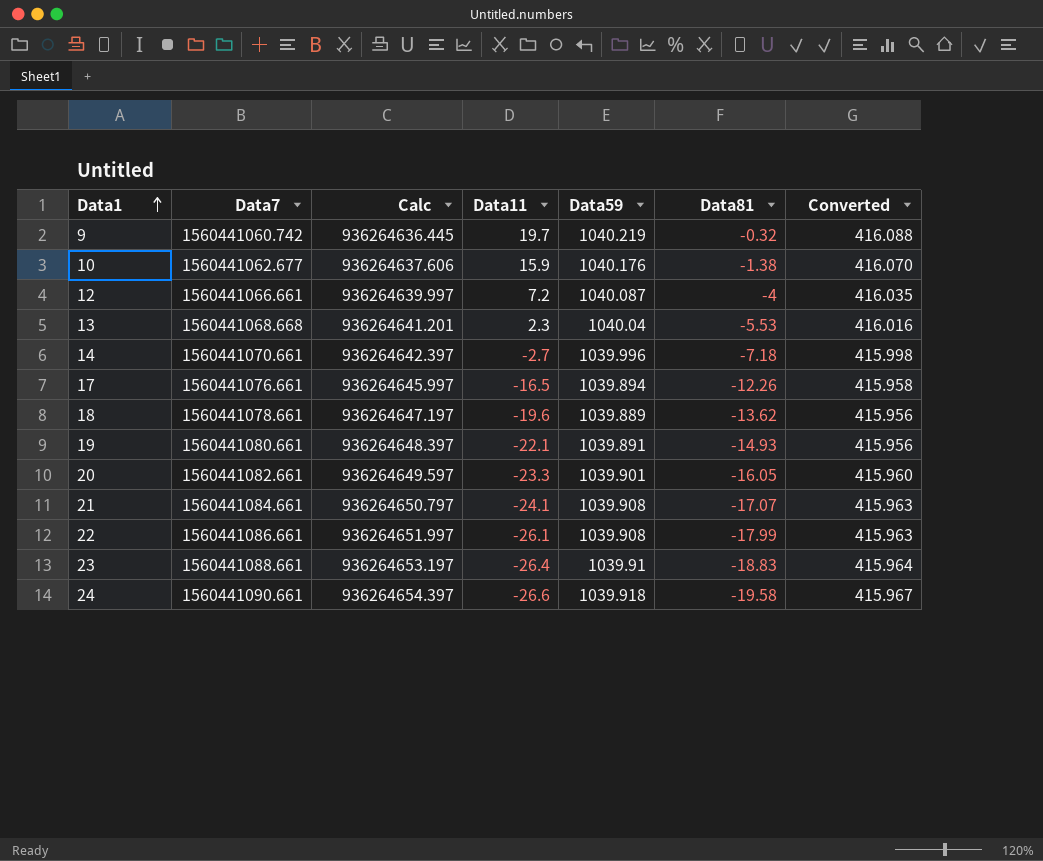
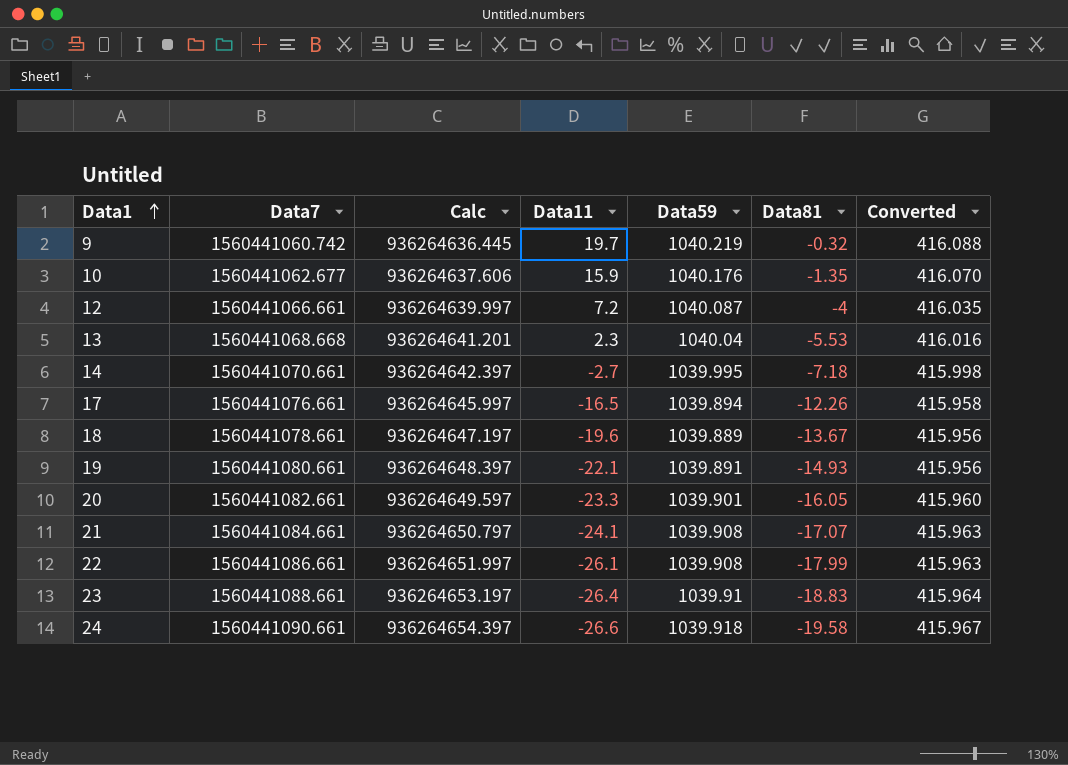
10 | Data81: -1.38 -> -1.35
14 | Data59: 1039.996 -> 1039.995
18 | Data81: -13.62 -> -13.67

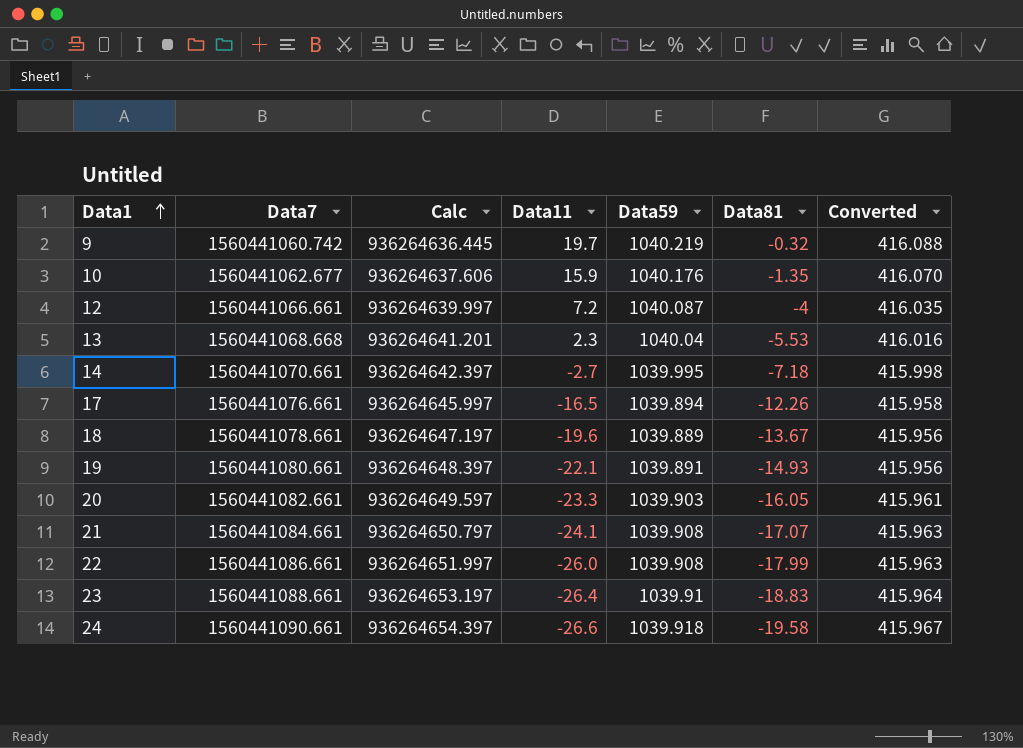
20 | Data59: 1039.901 -> 1039.903
20 | Converted: 415.960 -> 415.961
22 | Data11: -26.1 -> -26.0

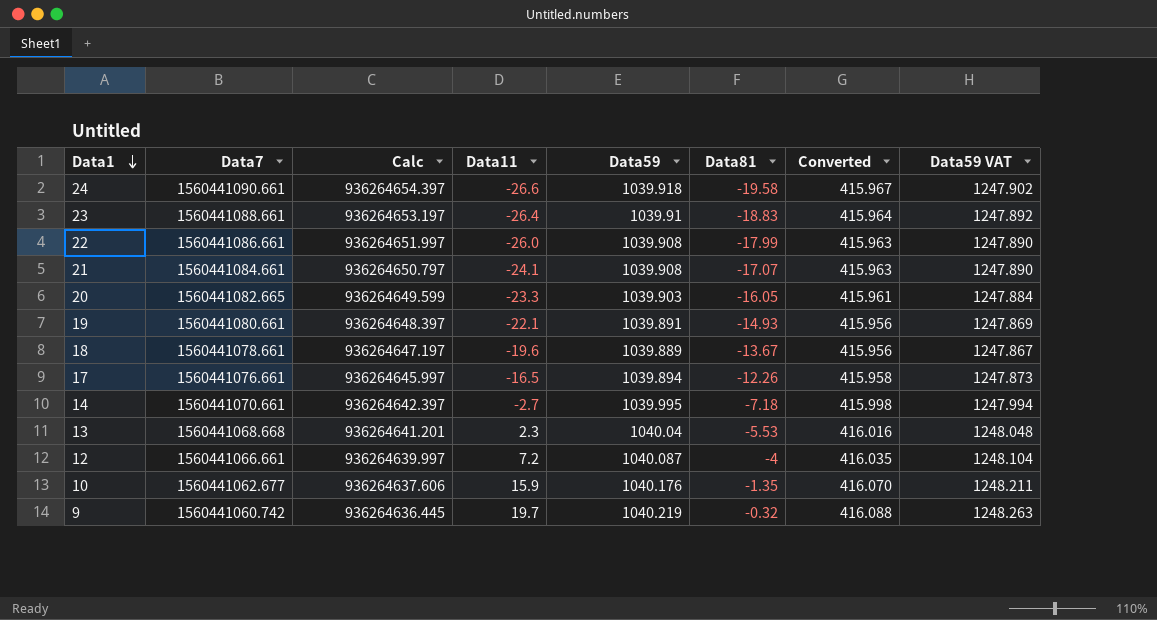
row order: Data1 ascending -> Data1 descending
column Data59 VAT | formula: none -> [Data59] * 1.2
20 | Data7: 1560441082.661 -> 1560441082.665
20 | Calc: 936264649.597 -> 936264649.599

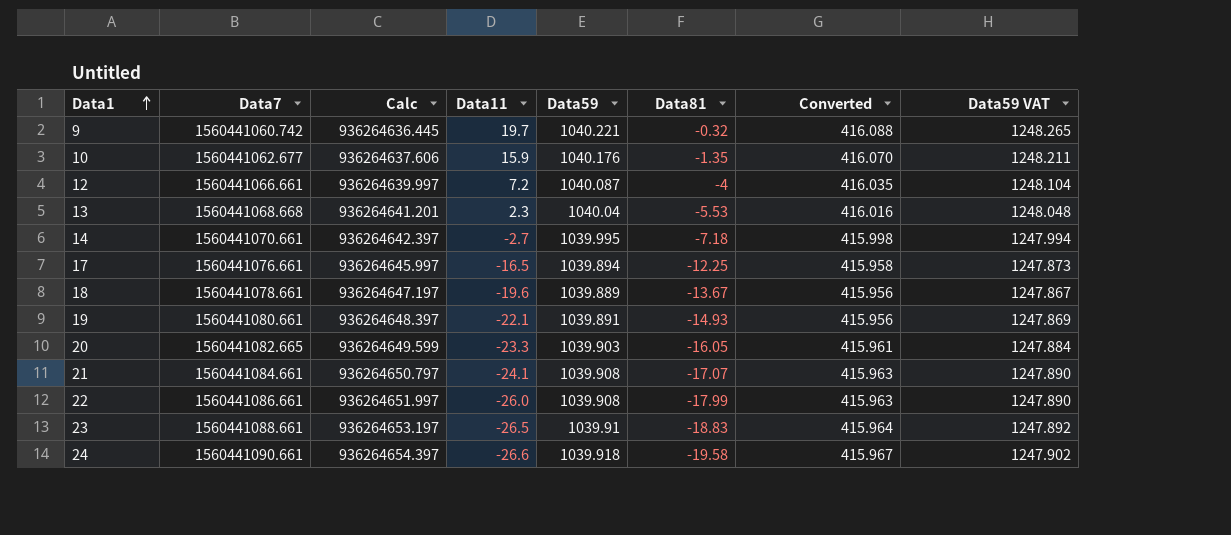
row order: Data1 descending -> Data1 ascending
9 | Data59: 1040.219 -> 1040.221
9 | Data59 VAT: 1248.263 -> 1248.265
17 | Data81: -12.26 -> -12.25
23 | Data11: -26.4 -> -26.5

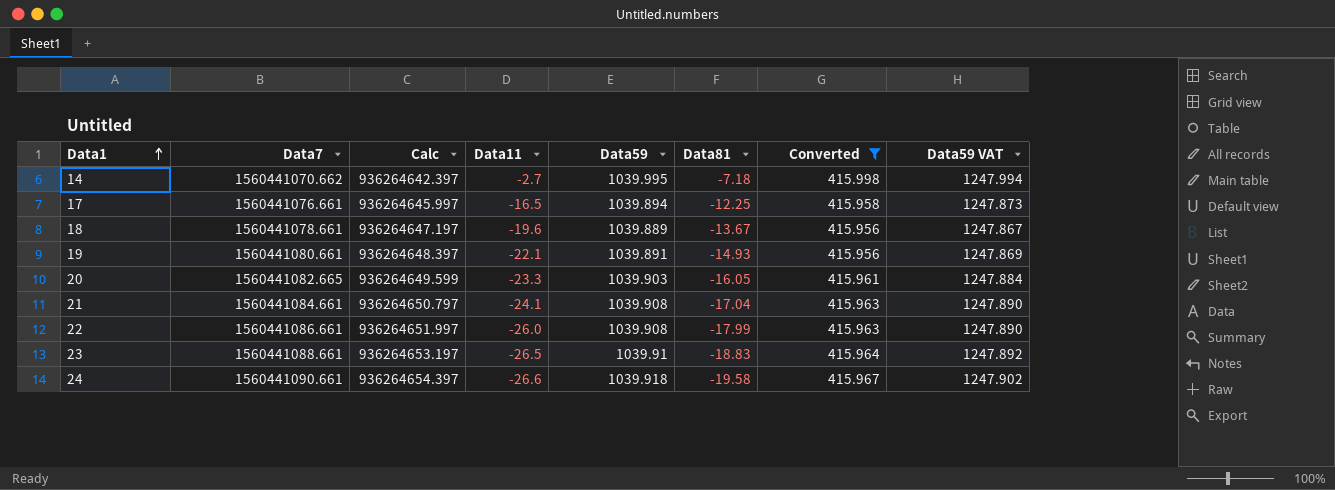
filter: none -> Converted <= 415.998
14 | Data7: 1560441070.661 -> 1560441070.662
21 | Data81: -17.07 -> -17.04

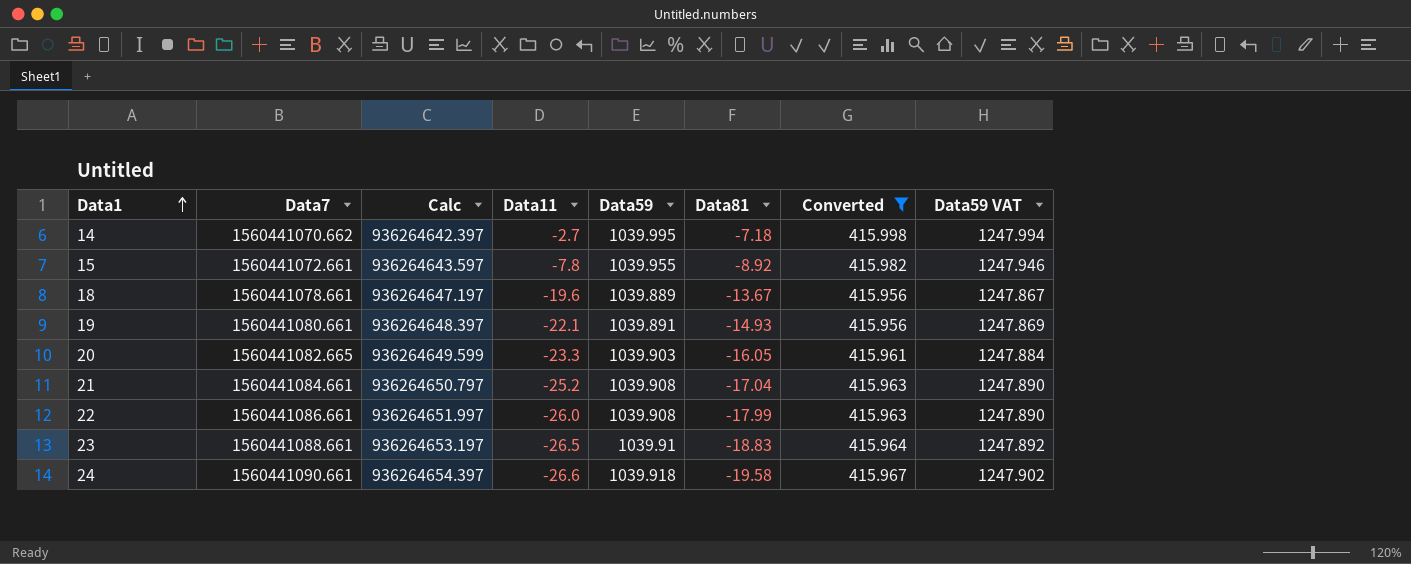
row 17: 1560441076.661 | 936264645.997 | -16.5 | 1039.894 | -12.25 | 415.958 | 1247.873 -> none
row 15: none -> 1560441072.661 | 936264643.597 | -7.8 | 1039.955 | -8.92 | 415.982 | 1247.946
21 | Data11: -24.1 -> -25.2

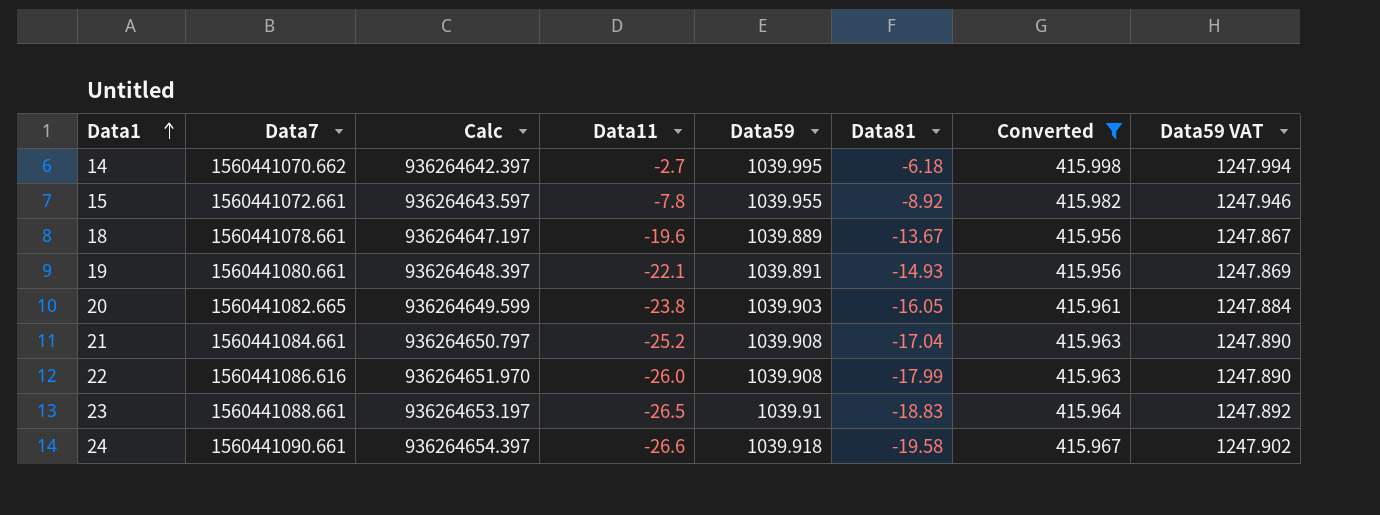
14 | Data81: -7.18 -> -6.18
20 | Data11: -23.3 -> -23.8
22 | Data7: 1560441086.661 -> 1560441086.616
22 | Calc: 936264651.997 -> 936264651.970

